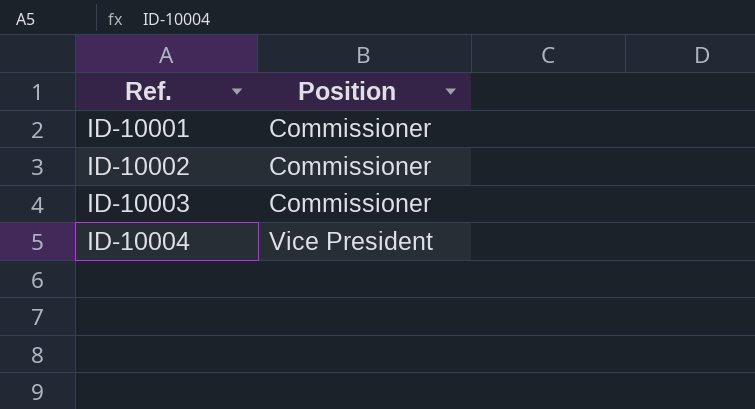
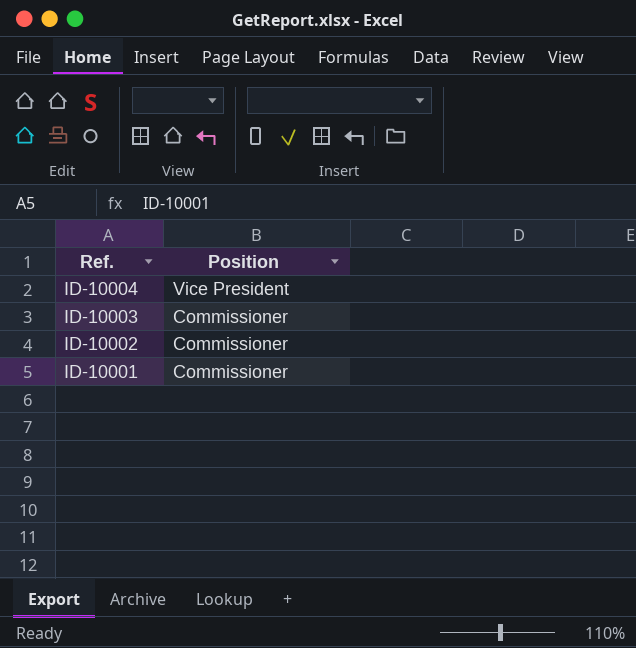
row order: Ref. ascending -> Ref. descending

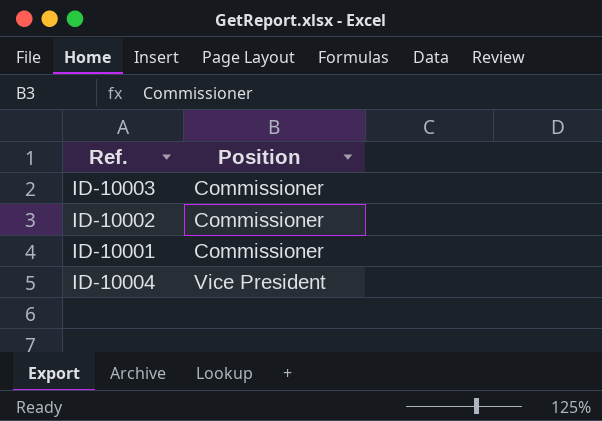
row order: Ref. descending -> Position ascending

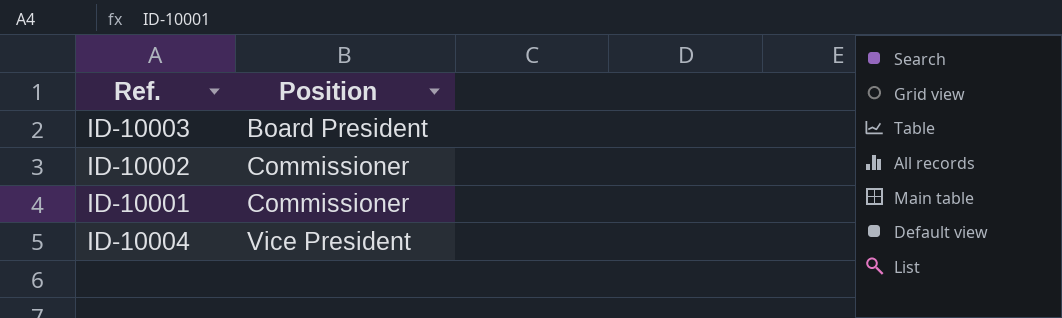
ID-10003 | Position: Commissioner -> Board President

